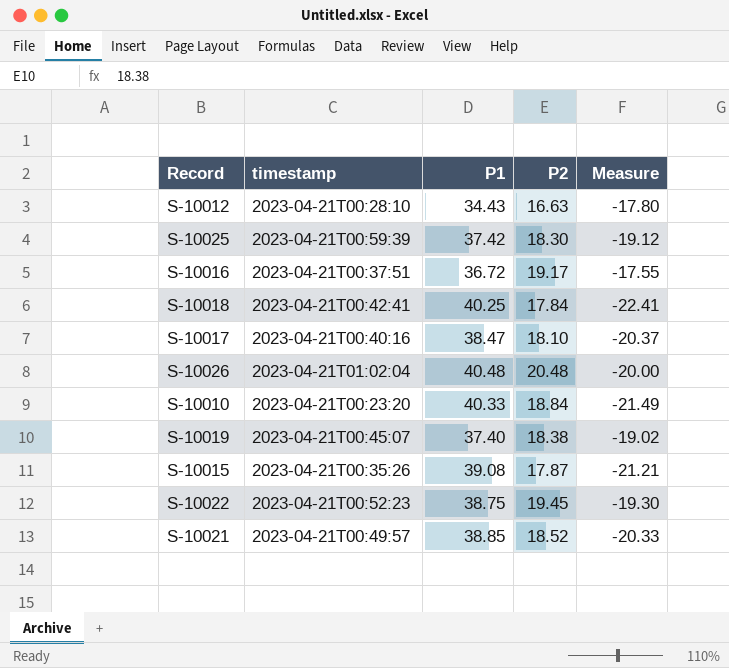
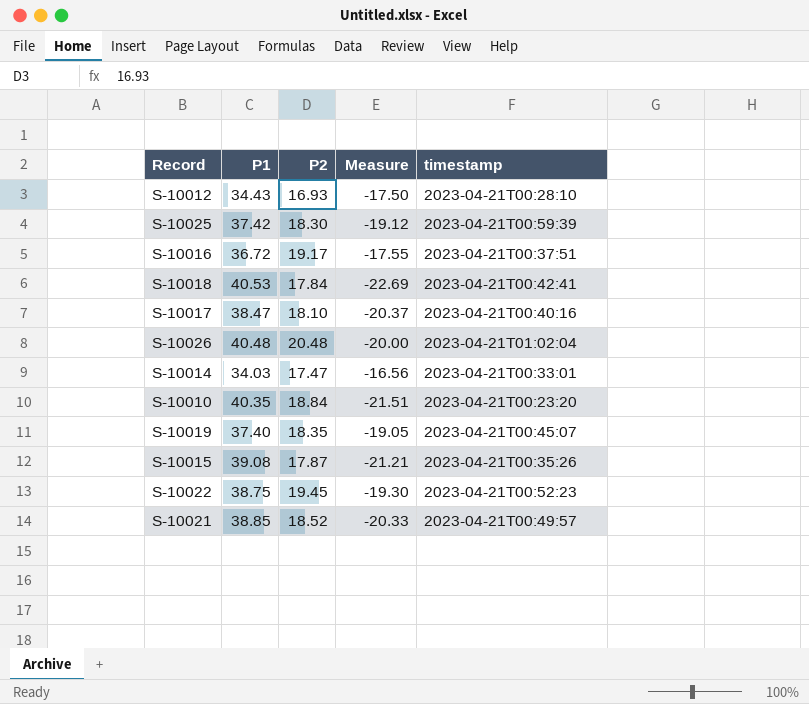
column timestamp | position: 2 -> 5
S-10012 | P2: 16.63 -> 16.93
S-10012 | Measure: -17.80 -> -17.50
S-10018 | P1: 40.25 -> 40.53
S-10018 | Measure: -22.41 -> -22.69
row S-10014: none -> 34.03 | 17.47 | -16.56 | 2023-04-21T00:33:01
S-10010 | P1: 40.33 -> 40.35
S-10010 | Measure: -21.49 -> -21.51
S-10019 | P2: 18.38 -> 18.35
S-10019 | Measure: -19.02 -> -19.05

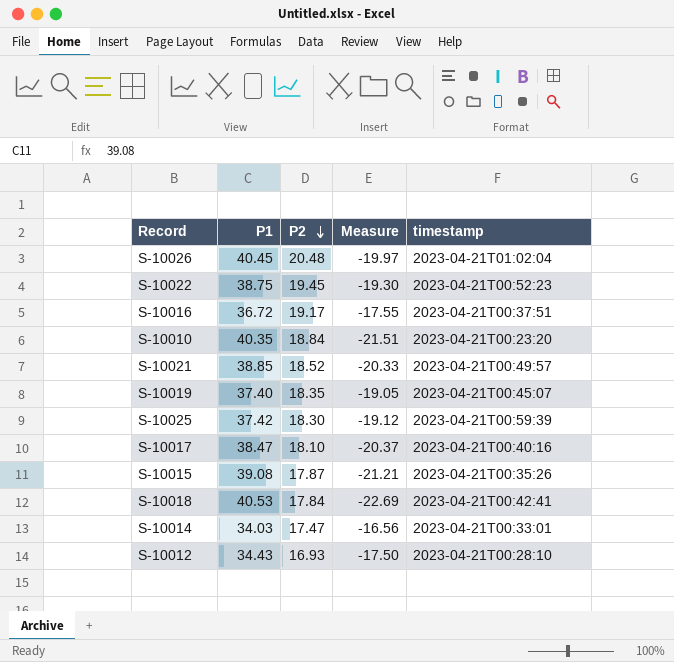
row order: none -> P2 descending
S-10026 | P1: 40.48 -> 40.45
S-10026 | Measure: -20.00 -> -19.97

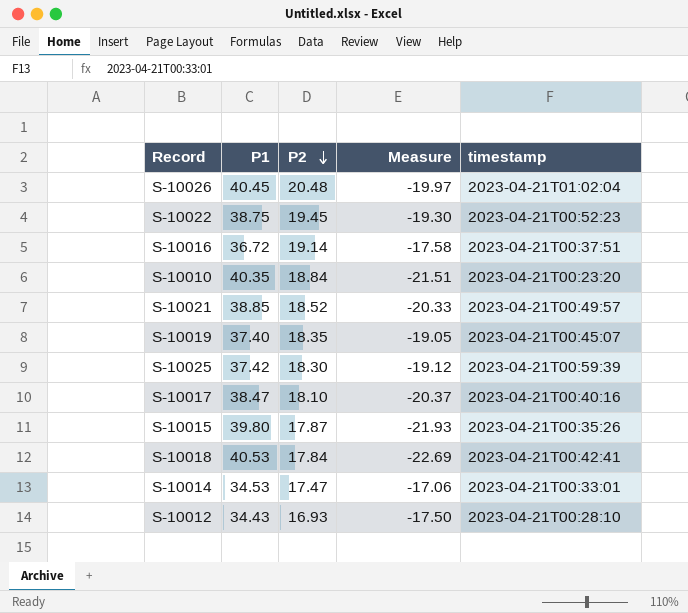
S-10016 | P2: 19.17 -> 19.14
S-10016 | Measure: -17.55 -> -17.58
S-10015 | P1: 39.08 -> 39.80
S-10015 | Measure: -21.21 -> -21.93
S-10014 | P1: 34.03 -> 34.53
S-10014 | Measure: -16.56 -> -17.06

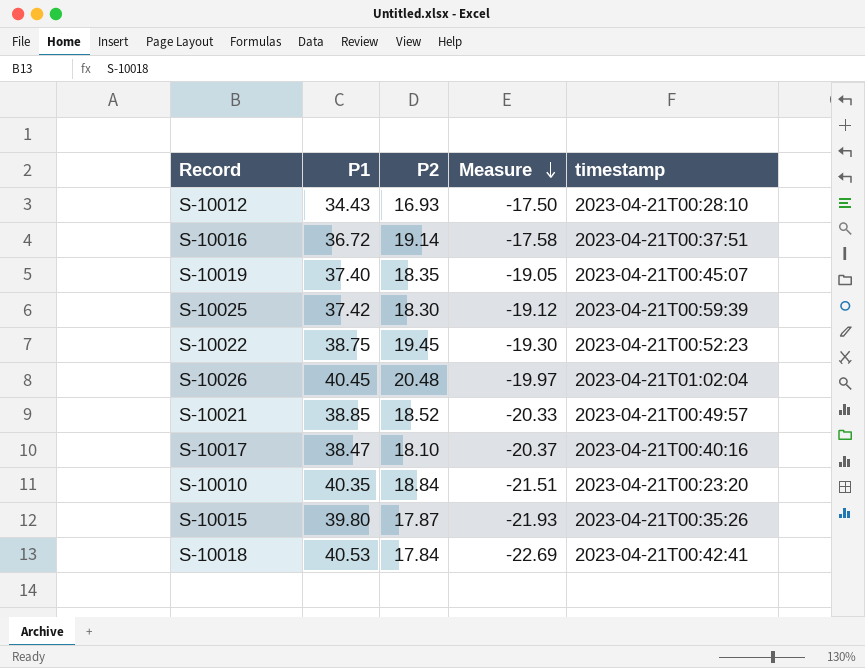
row order: P2 descending -> Measure descending
row S-10014: 34.53 | 17.47 | -17.06 | 2023-04-21T00:33:01 -> none

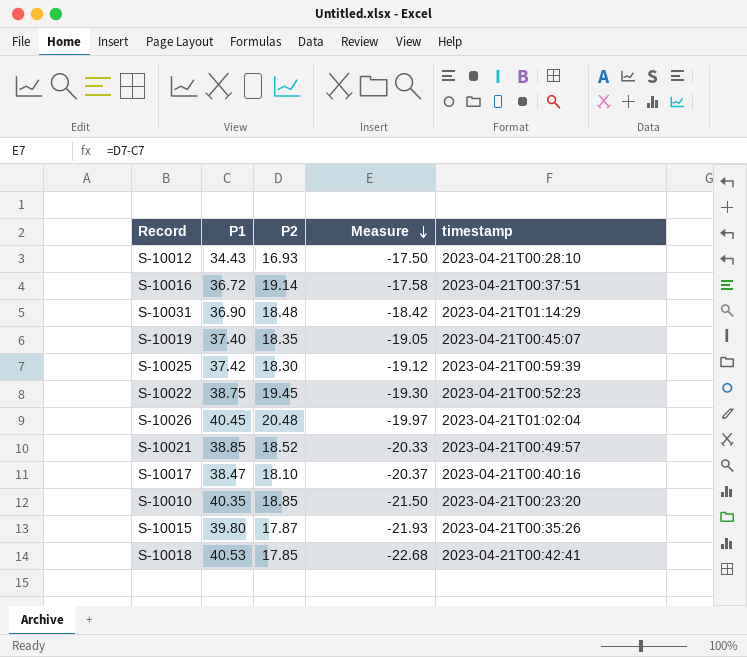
row S-10031: none -> 36.90 | 18.48 | -18.42 | 2023-04-21T01:14:29
S-10010 | P2: 18.84 -> 18.85
S-10010 | Measure: -21.51 -> -21.50
S-10018 | P2: 17.84 -> 17.85
S-10018 | Measure: -22.69 -> -22.68

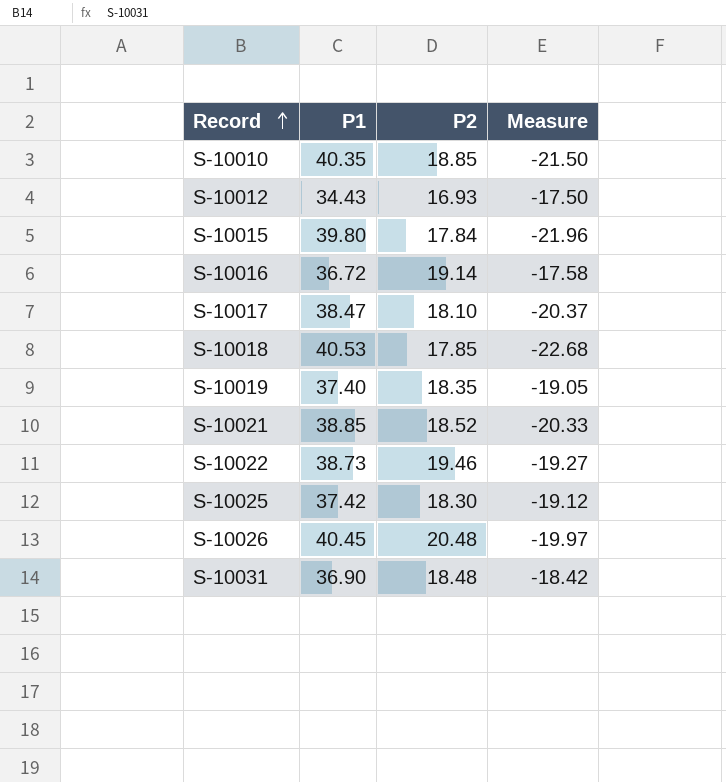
row order: Measure descending -> Record ascending
column timestamp | position: 5 -> none
S-10015 | P2: 17.87 -> 17.84
S-10015 | Measure: -21.93 -> -21.96
S-10022 | P1: 38.75 -> 38.73
S-10022 | P2: 19.45 -> 19.46
S-10022 | Measure: -19.30 -> -19.27

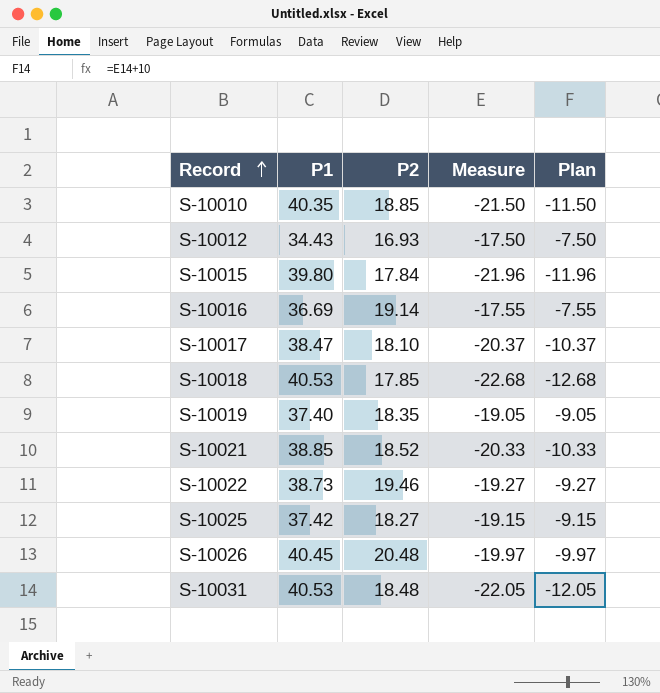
column Plan | formula: none -> [Measure] + 10
S-10016 | P1: 36.72 -> 36.69
S-10016 | Measure: -17.58 -> -17.55
S-10025 | P2: 18.30 -> 18.27
S-10025 | Measure: -19.12 -> -19.15
S-10031 | P1: 36.90 -> 40.53
S-10031 | Measure: -18.42 -> -22.05

